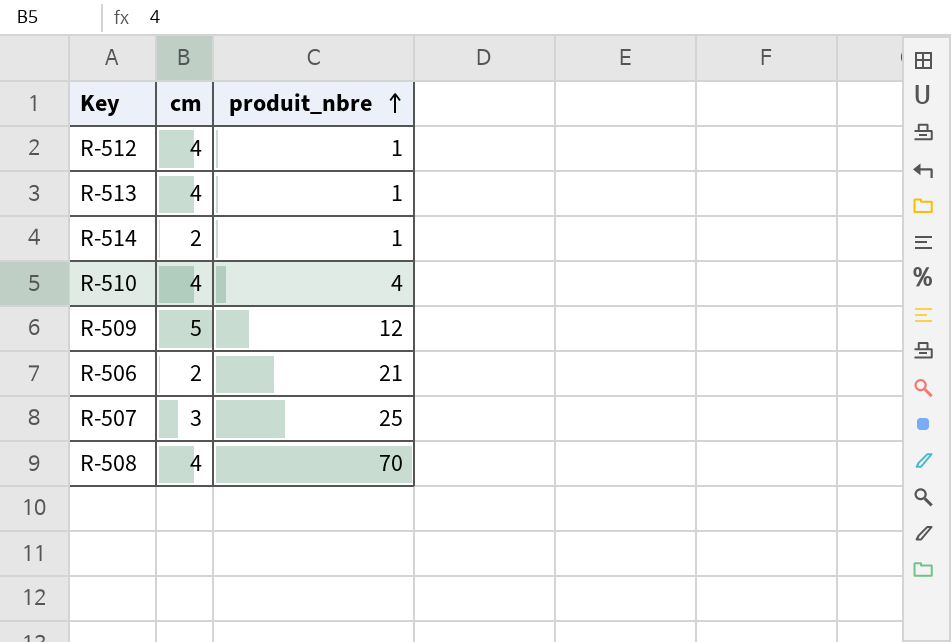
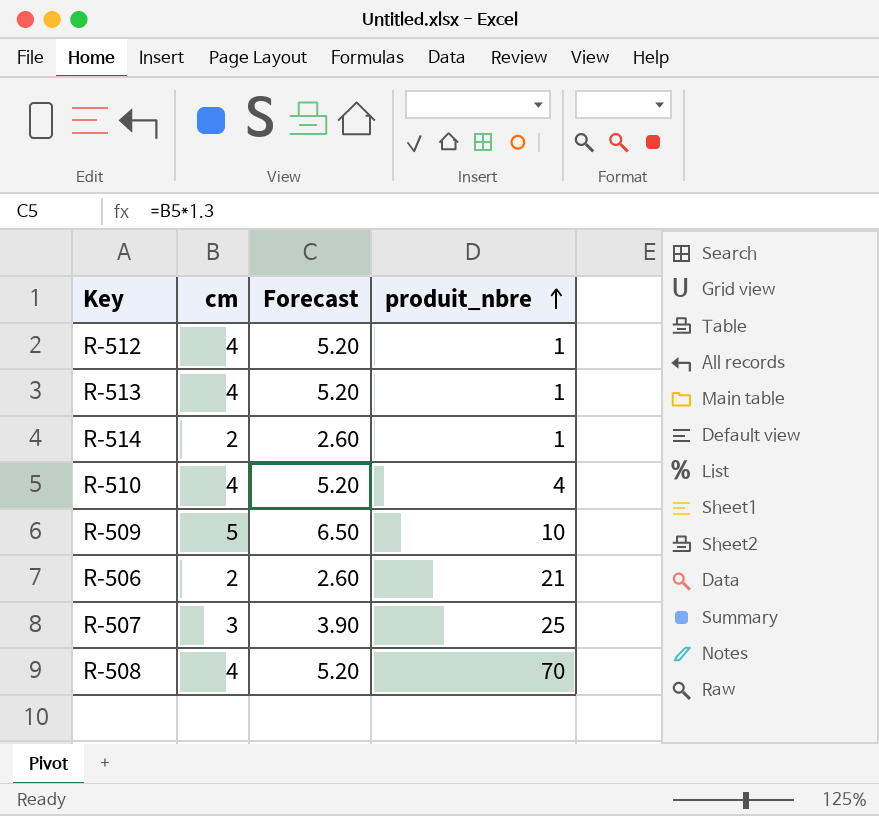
column Forecast | formula: none -> [cm] * 1.3
R-509 | produit_nbre: 12 -> 10

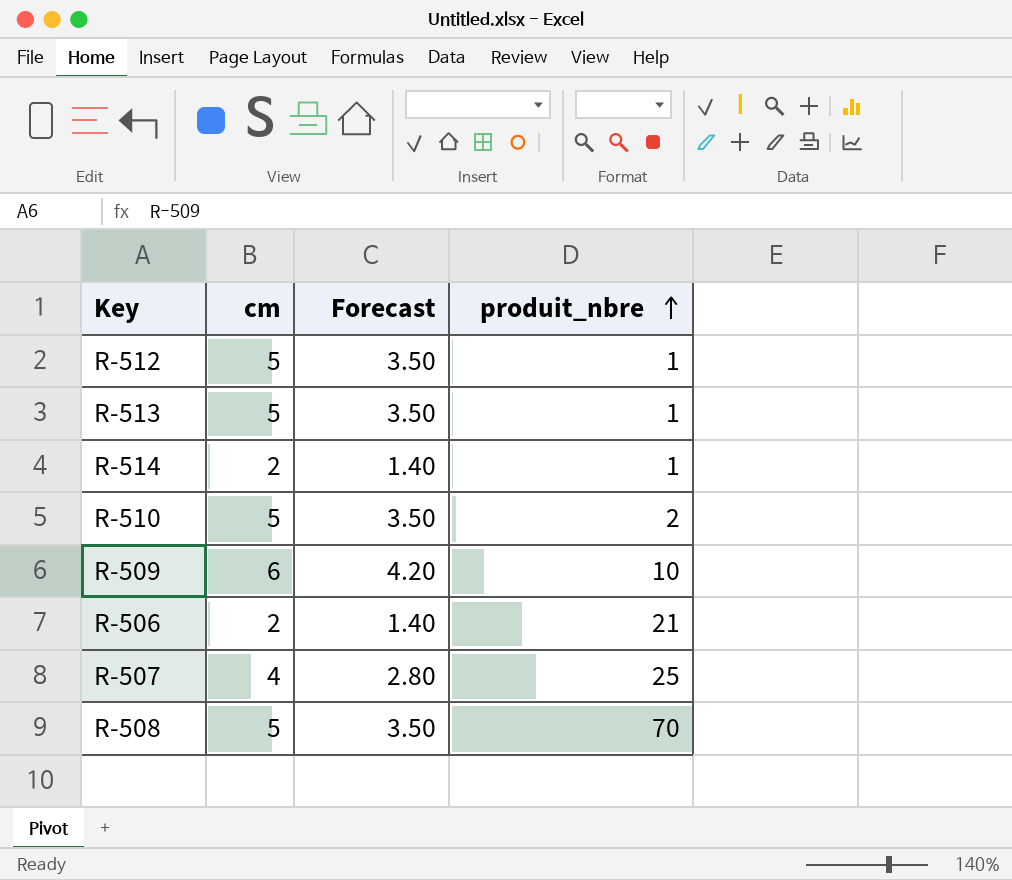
column Forecast | formula: [cm] * 1.3 -> [cm] * 0.7
R-512 | cm: 4 -> 5
R-513 | cm: 4 -> 5
R-510 | cm: 4 -> 5
R-510 | produit_nbre: 4 -> 2
R-509 | cm: 5 -> 6
R-507 | cm: 3 -> 4
R-508 | cm: 4 -> 5

